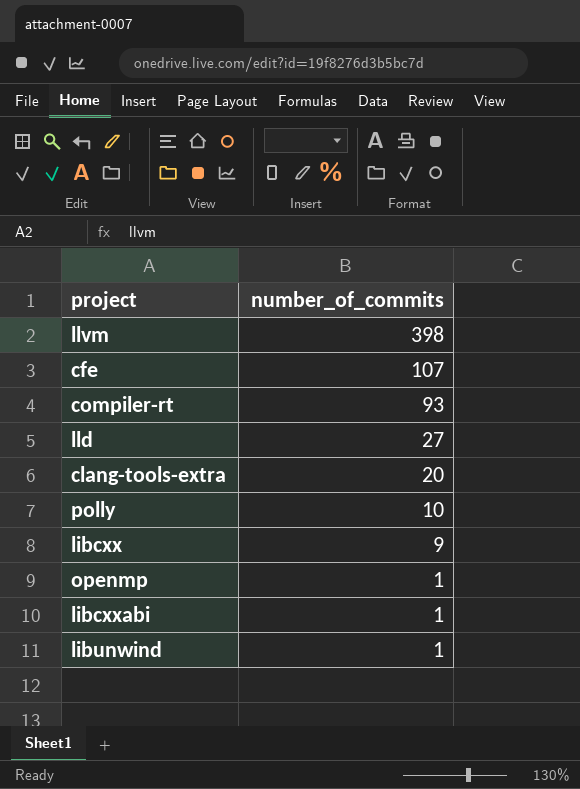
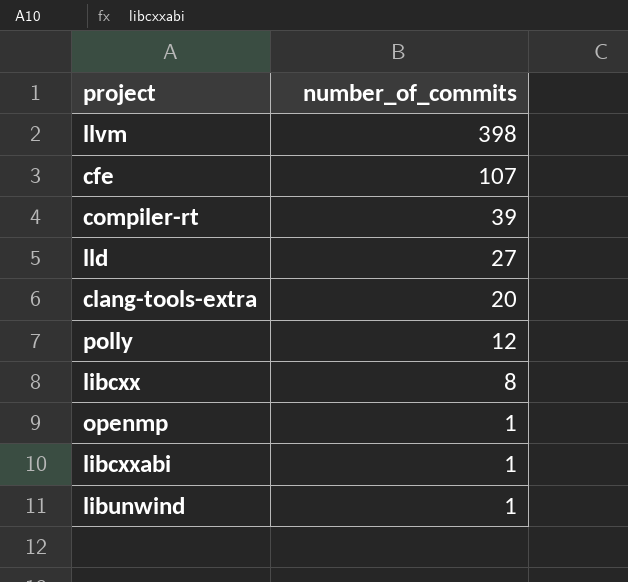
compiler-rt | number_of_commits: 93 -> 39
polly | number_of_commits: 10 -> 12
libcxx | number_of_commits: 9 -> 8

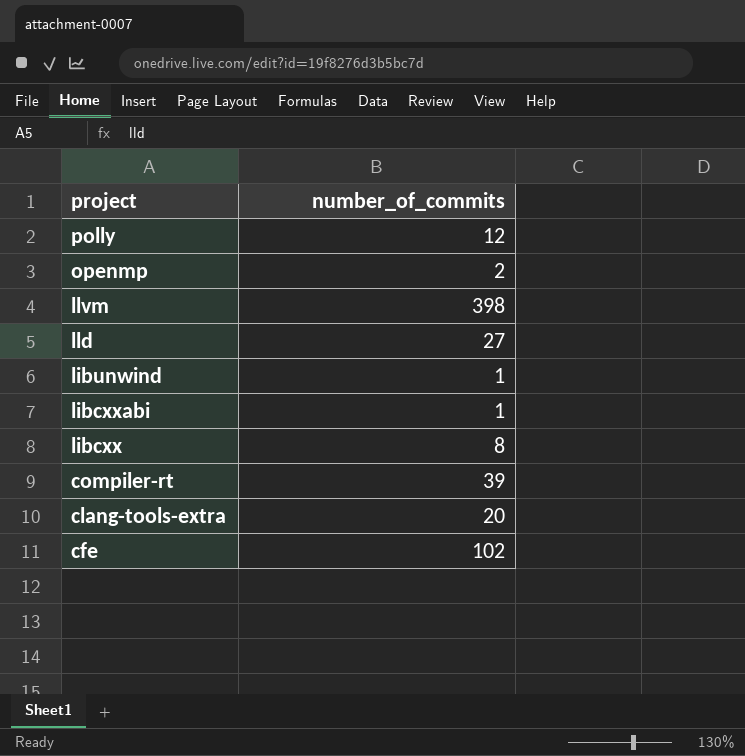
row order: number_of_commits descending -> project descending
openmp | number_of_commits: 1 -> 2
cfe | number_of_commits: 107 -> 102

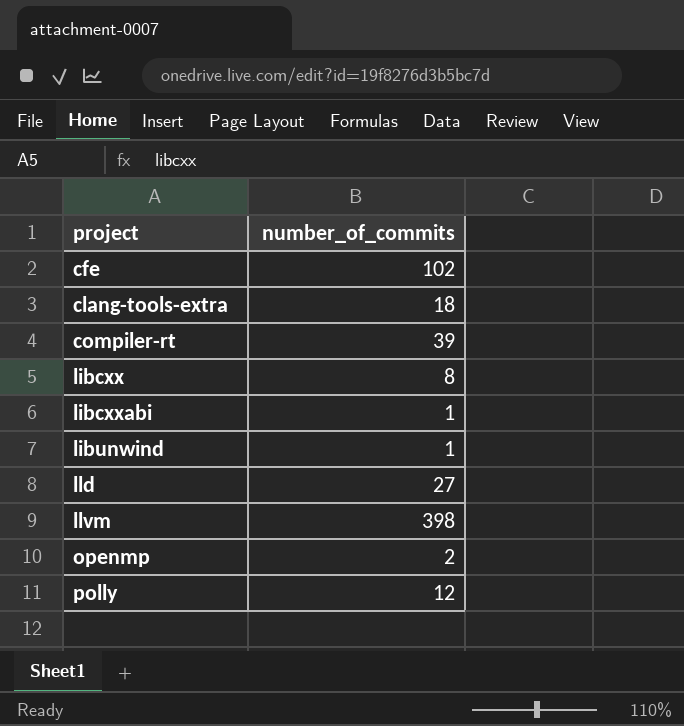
row order: project descending -> project ascending
clang-tools-extra | number_of_commits: 20 -> 18

